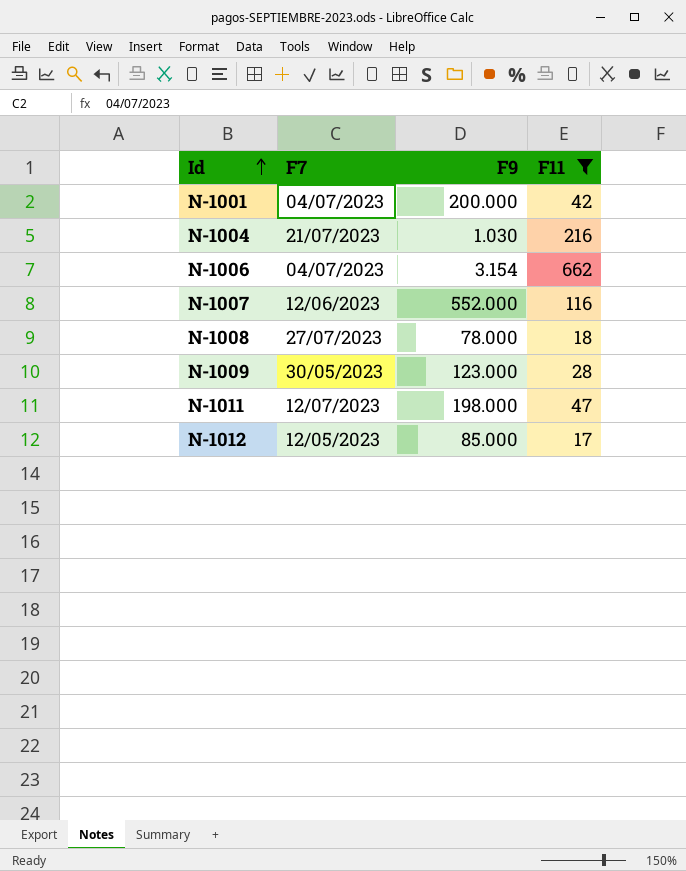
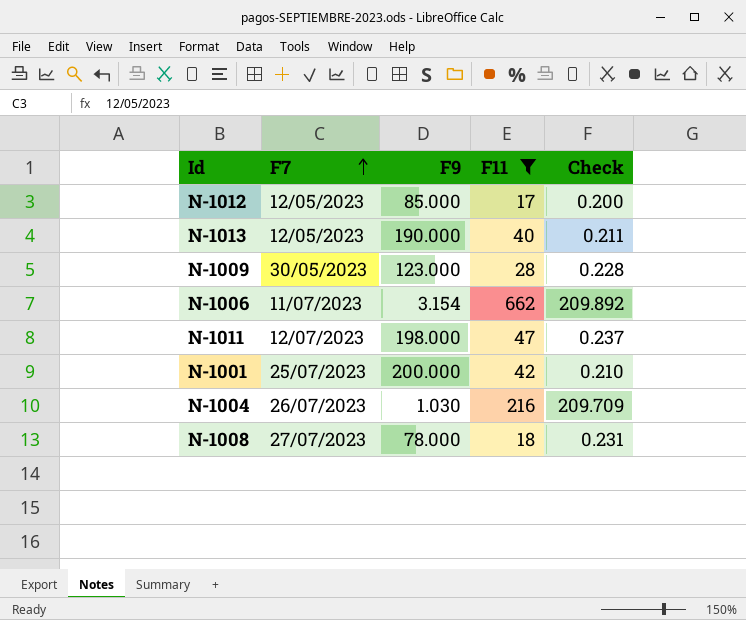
row order: Id ascending -> F7 ascending
column Check | formula: none -> [F11] / [F9]
row N-1007: 12/06/2023 | 552.000 | 116 -> none
row N-1013: none -> 12/05/2023 | 190.000 | 40 | 0.211
N-1006 | F7: 04/07/2023 -> 11/07/2023
N-1001 | F7: 04/07/2023 -> 25/07/2023
N-1004 | F7: 21/07/2023 -> 26/07/2023

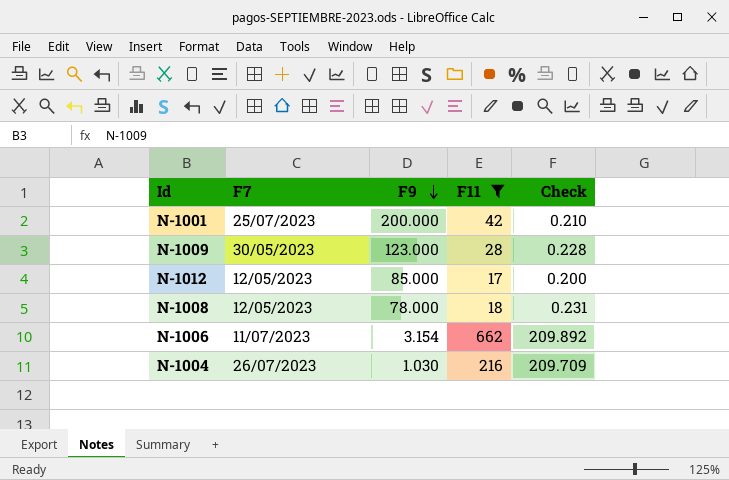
row order: F7 ascending -> F9 descending
row N-1013: 12/05/2023 | 190.000 | 40 | 0.211 -> none
row N-1011: 12/07/2023 | 198.000 | 47 | 0.237 -> none
N-1008 | F7: 27/07/2023 -> 12/05/2023

